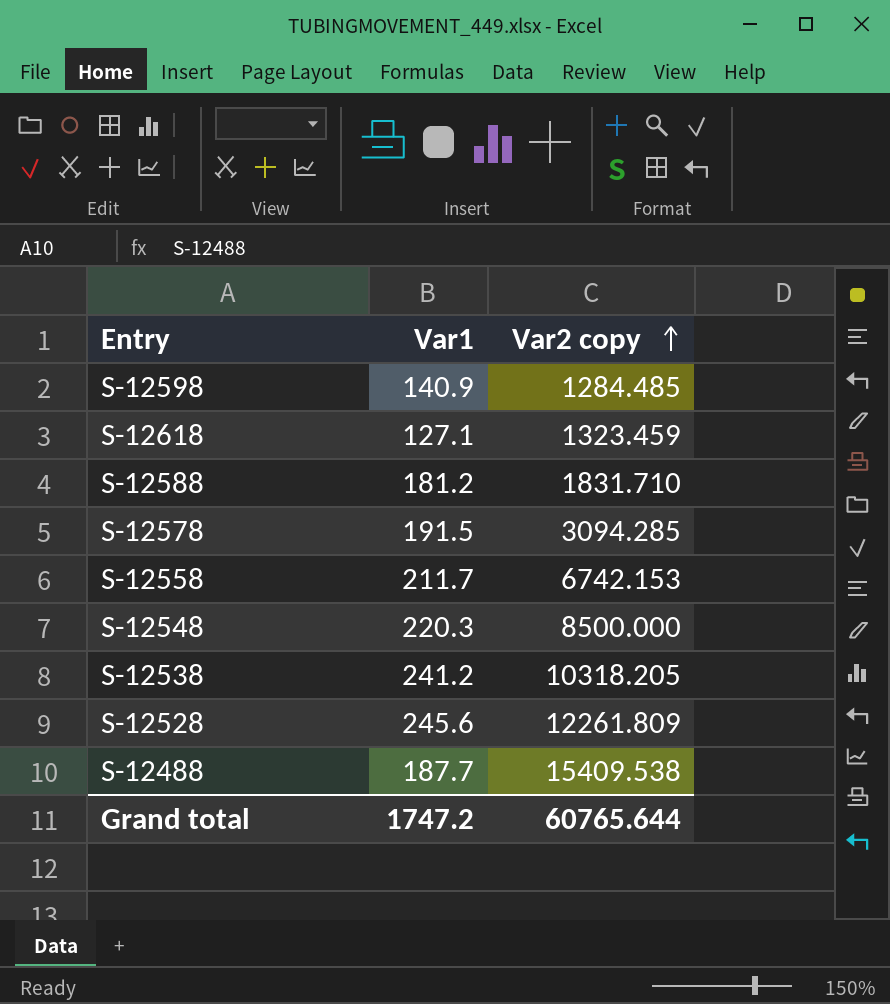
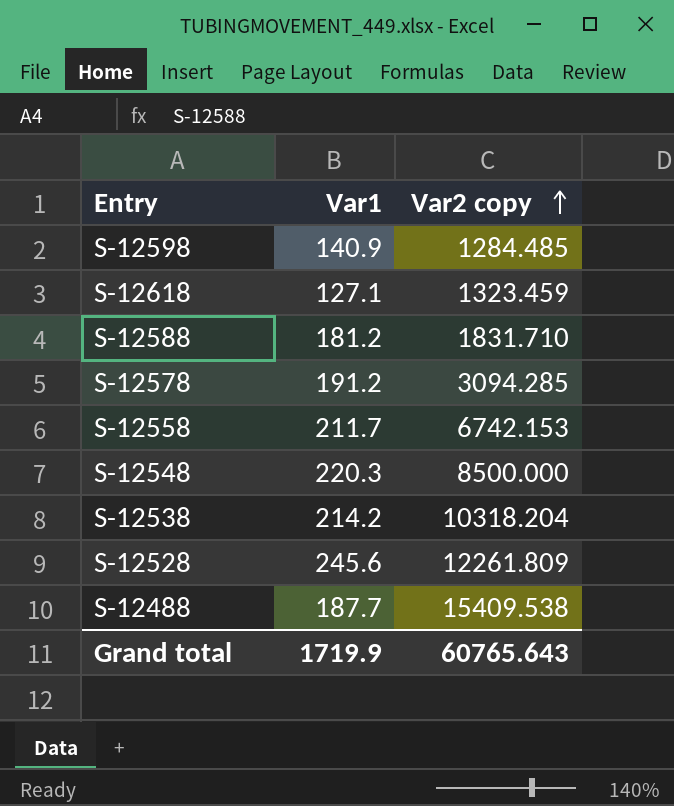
S-12578 | Var1: 191.5 -> 191.2
S-12538 | Var1: 241.2 -> 214.2
S-12538 | Var2 copy: 10318.205 -> 10318.204
Grand total | Var1: 1747.2 -> 1719.9
Grand total | Var2 copy: 60765.644 -> 60765.643

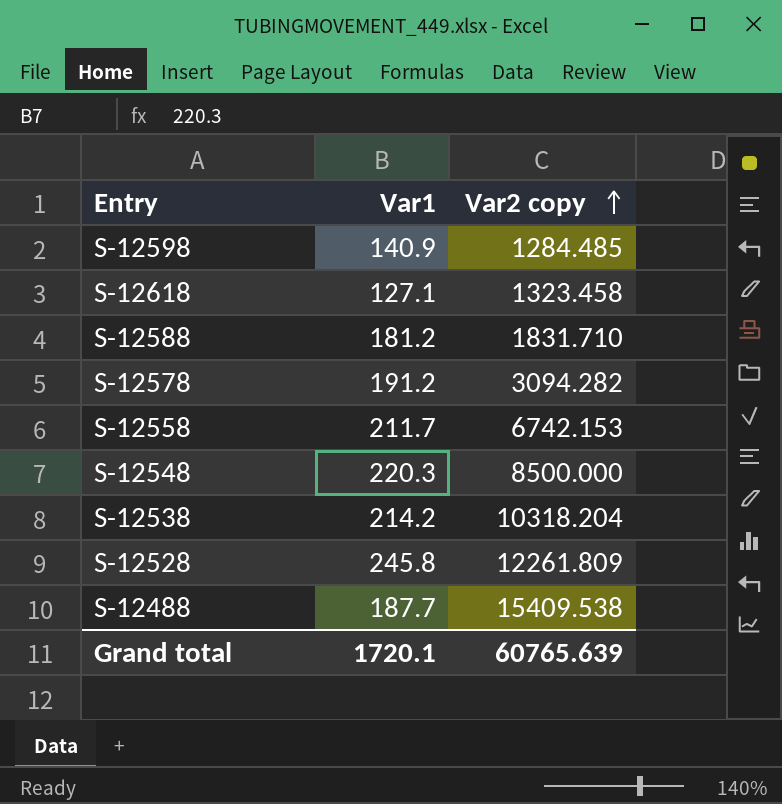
S-12618 | Var2 copy: 1323.459 -> 1323.458
S-12578 | Var2 copy: 3094.285 -> 3094.282
S-12528 | Var1: 245.6 -> 245.8
Grand total | Var1: 1719.9 -> 1720.1
Grand total | Var2 copy: 60765.643 -> 60765.639

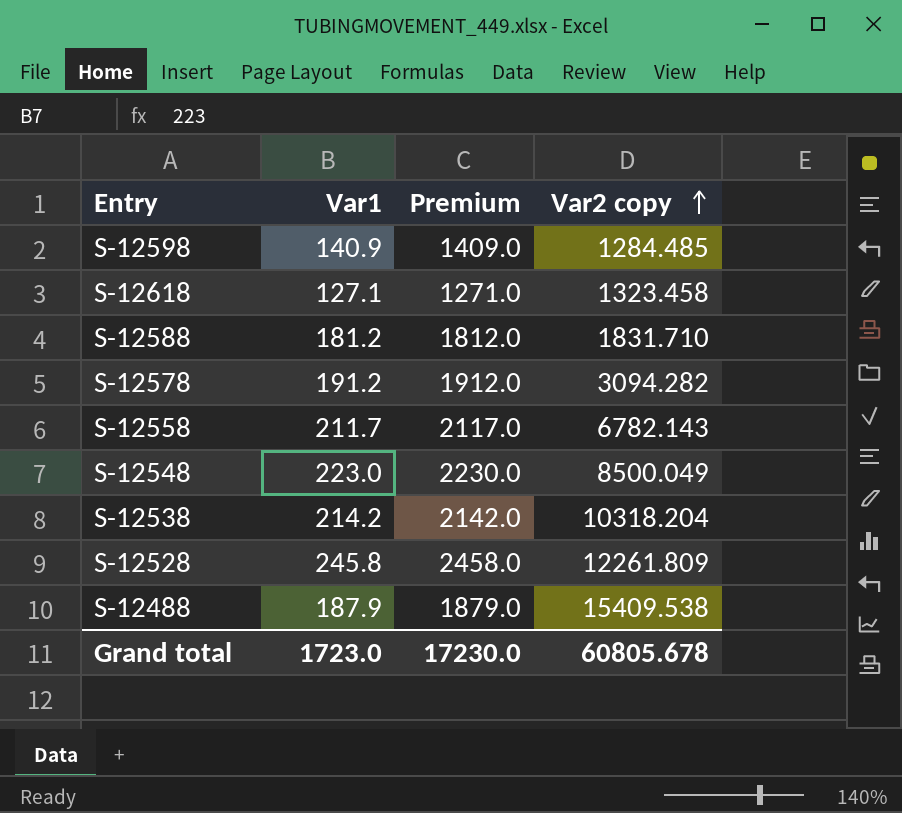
column Premium | formula: none -> [Var1] * 10
S-12558 | Var2 copy: 6742.153 -> 6782.143
S-12548 | Var1: 220.3 -> 223.0
S-12548 | Var2 copy: 8500.000 -> 8500.049
S-12488 | Var1: 187.7 -> 187.9
Grand total | Var1: 1720.1 -> 1723.0
Grand total | Var2 copy: 60765.639 -> 60805.678

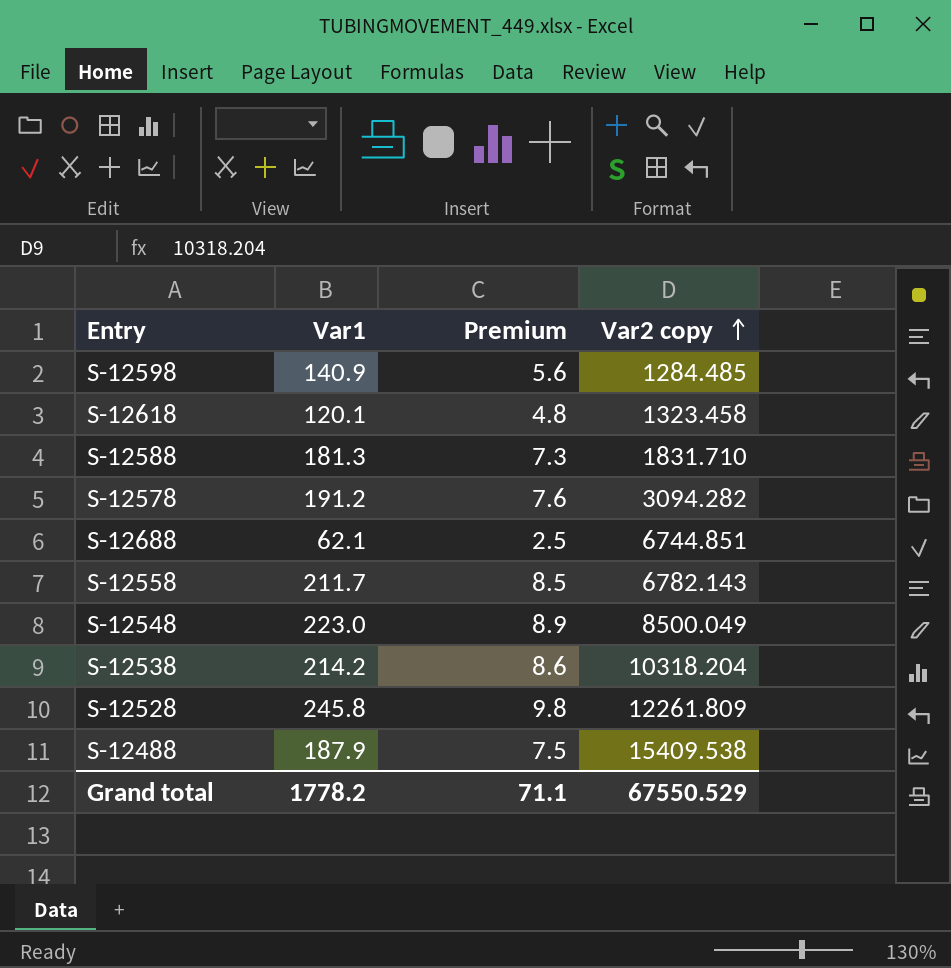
column Premium | formula: [Var1] * 10 -> [Var1] * 0.04
S-12618 | Var1: 127.1 -> 120.1
S-12588 | Var1: 181.2 -> 181.3
row S-12688: none -> 62.1 | 2.5 | 6744.851
Grand total | Var1: 1723.0 -> 1778.2
Grand total | Premium: 17230.0 -> 71.1
Grand total | Var2 copy: 60805.678 -> 67550.529

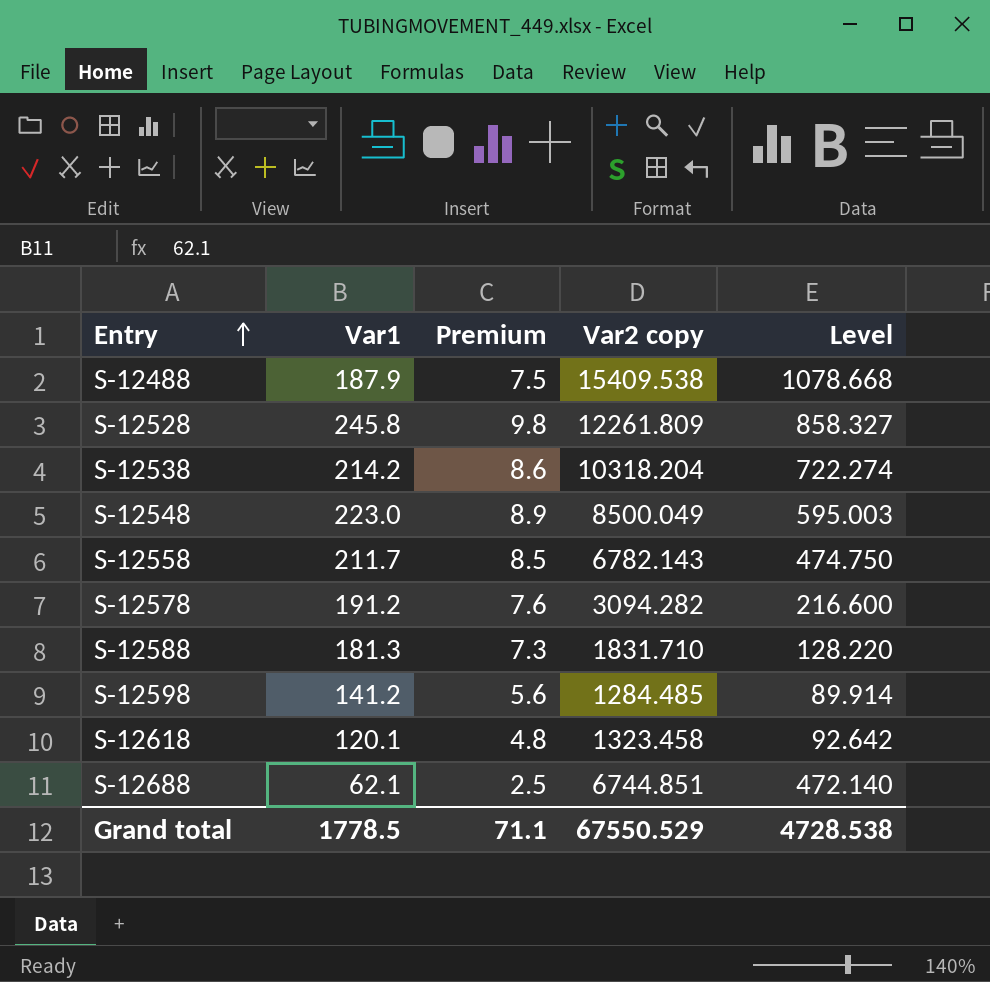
row order: Var2 copy ascending -> Entry ascending
column Level | formula: none -> [Var2 copy] * 0.07
S-12598 | Var1: 140.9 -> 141.2
Grand total | Var1: 1778.2 -> 1778.5

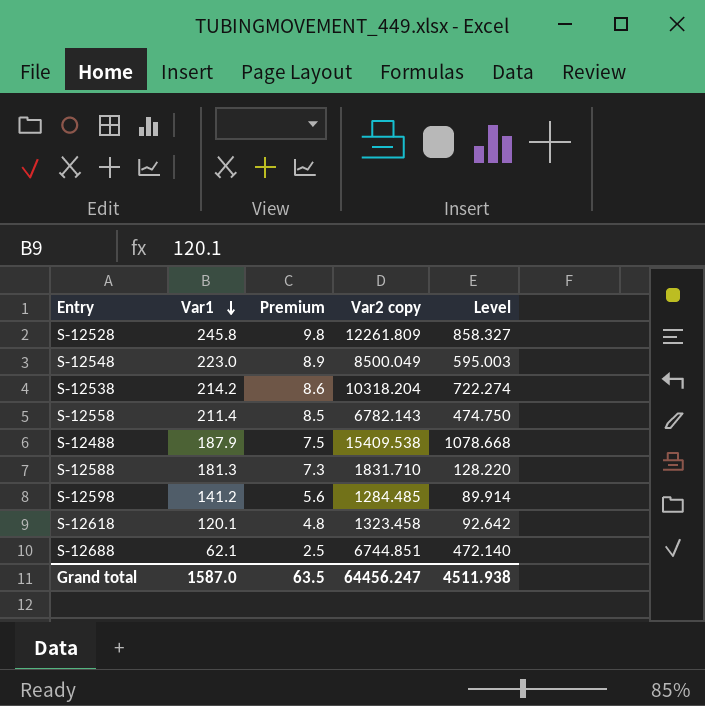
row order: Entry ascending -> Var1 descending
row S-12578: 191.2 | 7.6 | 3094.282 | 216.600 -> none
S-12558 | Var1: 211.7 -> 211.4
Grand total | Var1: 1778.5 -> 1587.0
Grand total | Premium: 71.1 -> 63.5
Grand total | Var2 copy: 67550.529 -> 64456.247
Grand total | Level: 4728.538 -> 4511.938

